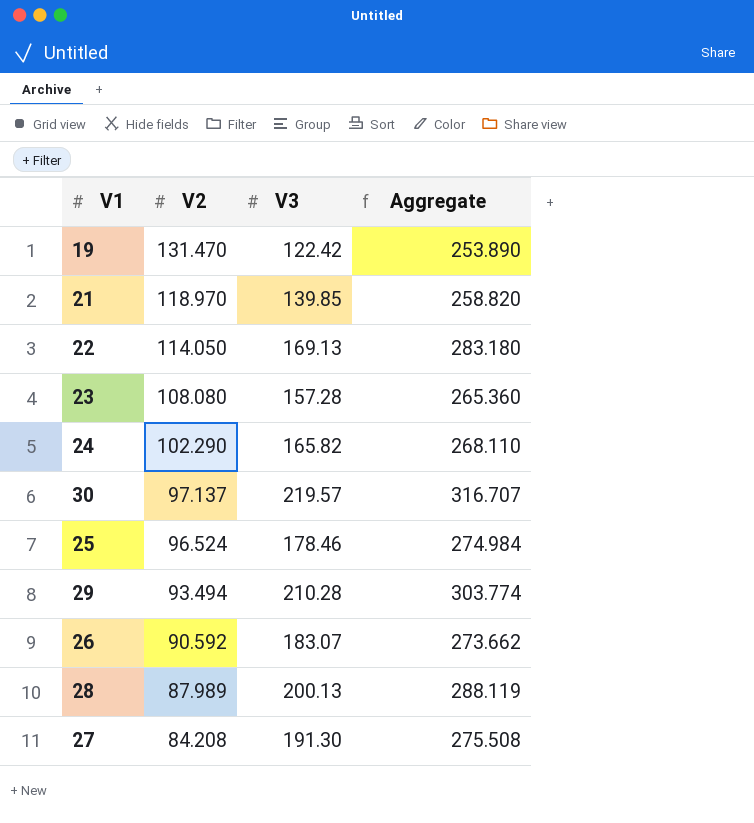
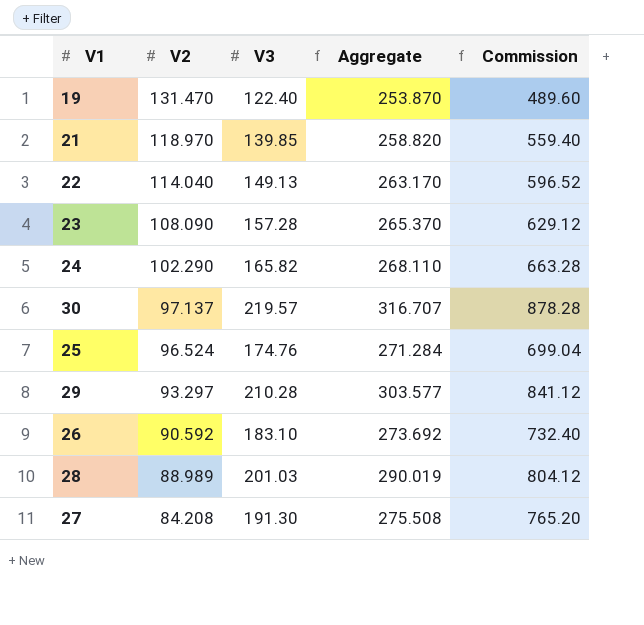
column Commission | formula: none -> [V3] * 4
19 | V3: 122.42 -> 122.40
19 | Aggregate: 253.890 -> 253.870
22 | V2: 114.050 -> 114.040
22 | V3: 169.13 -> 149.13
22 | Aggregate: 283.180 -> 263.170
23 | V2: 108.080 -> 108.090
23 | Aggregate: 265.360 -> 265.370
25 | V3: 178.46 -> 174.76
25 | Aggregate: 274.984 -> 271.284
29 | V2: 93.494 -> 93.297
29 | Aggregate: 303.774 -> 303.577
26 | V3: 183.07 -> 183.10
26 | Aggregate: 273.662 -> 273.692
28 | V2: 87.989 -> 88.989
28 | V3: 200.13 -> 201.03
28 | Aggregate: 288.119 -> 290.019

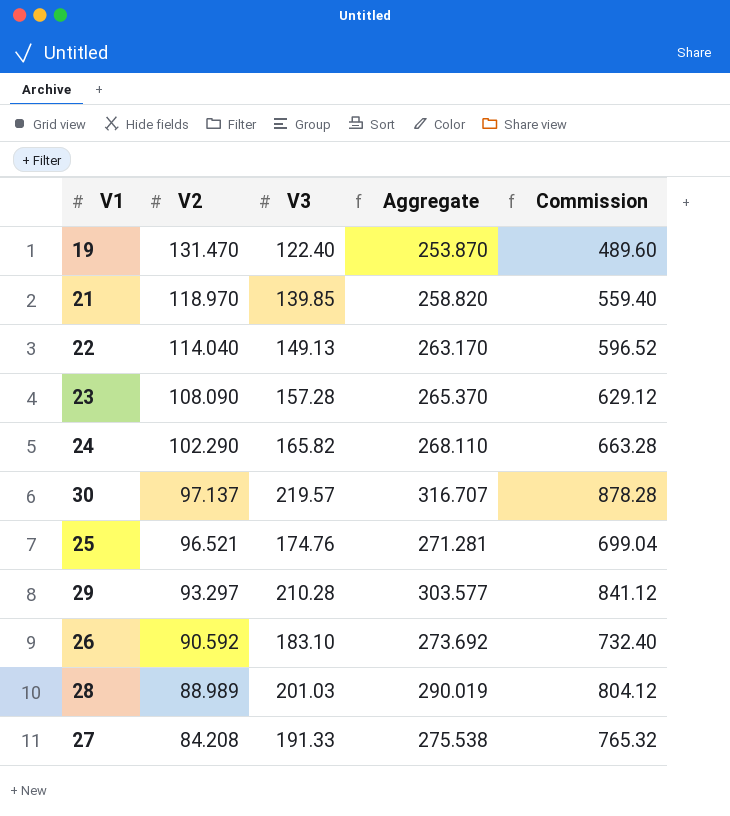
25 | V2: 96.524 -> 96.521
25 | Aggregate: 271.284 -> 271.281
27 | V3: 191.30 -> 191.33
27 | Aggregate: 275.508 -> 275.538
27 | Commission: 765.20 -> 765.32

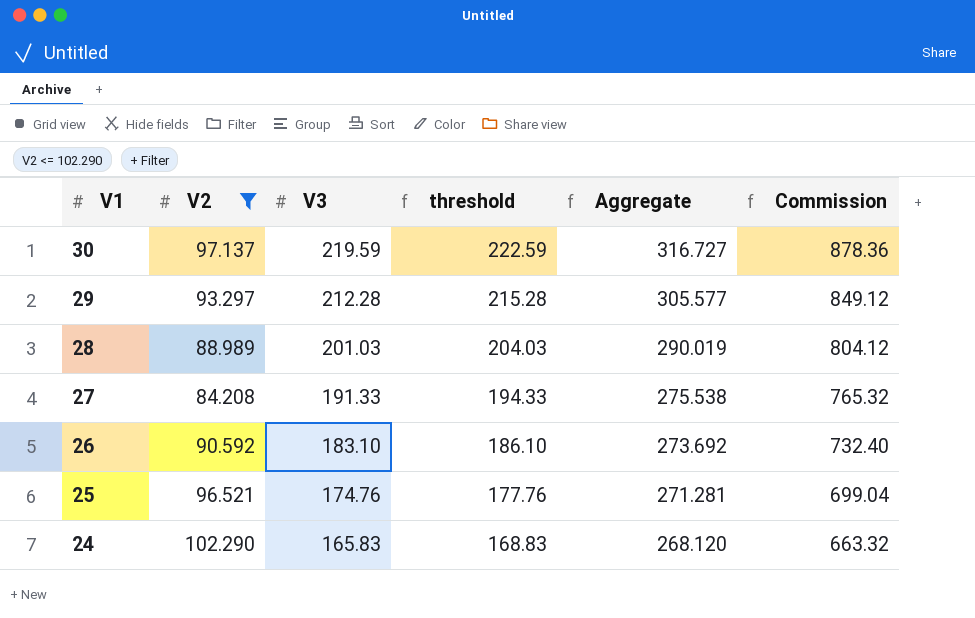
filter: none -> V2 <= 102.290
row order: V2 descending -> V1 descending
column threshold | formula: none -> [V3] + 3
30 | V3: 219.57 -> 219.59
30 | Aggregate: 316.707 -> 316.727
30 | Commission: 878.28 -> 878.36
29 | V3: 210.28 -> 212.28
29 | Aggregate: 303.577 -> 305.577
29 | Commission: 841.12 -> 849.12
24 | V3: 165.82 -> 165.83
24 | Aggregate: 268.110 -> 268.120
24 | Commission: 663.28 -> 663.32

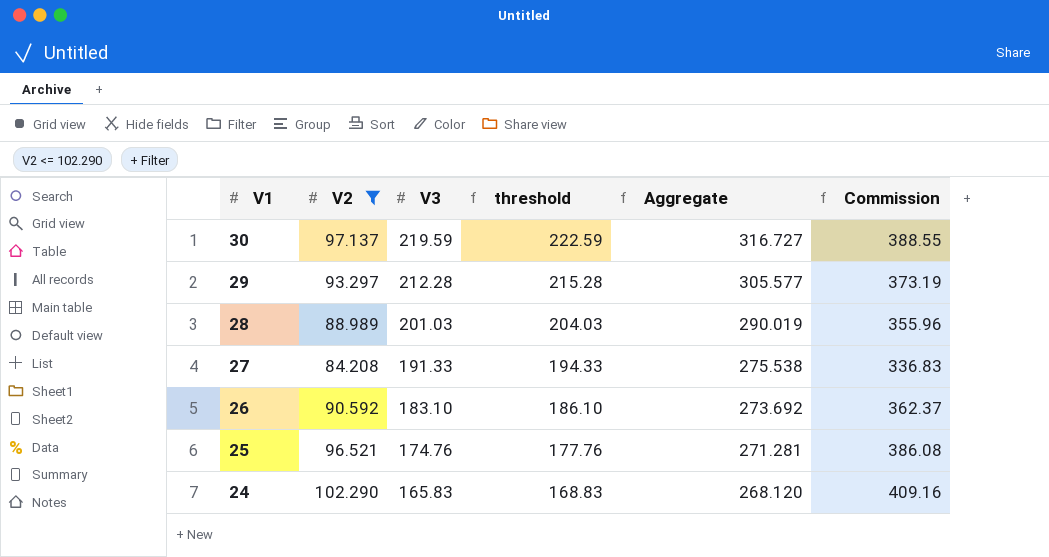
column Commission | formula: [V3] * 4 -> [V2] * 4

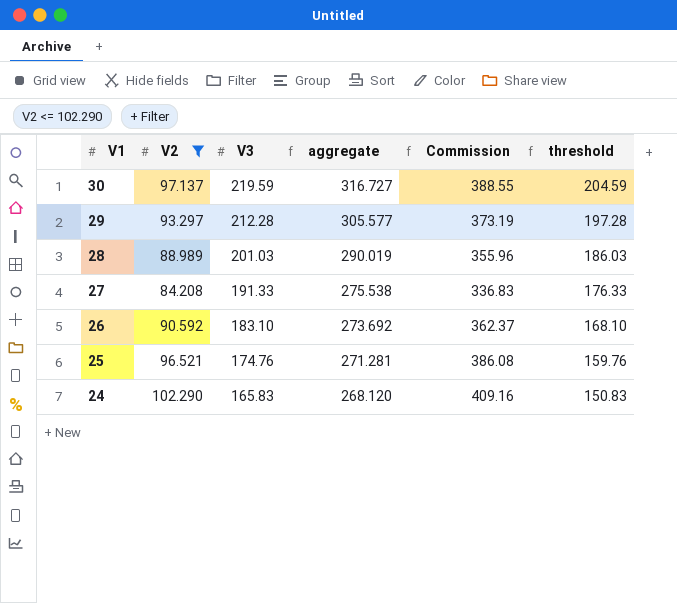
column name: Aggregate -> aggregate
column threshold | formula: [V3] + 3 -> [V3] - 15
column threshold | position: 4 -> 6

